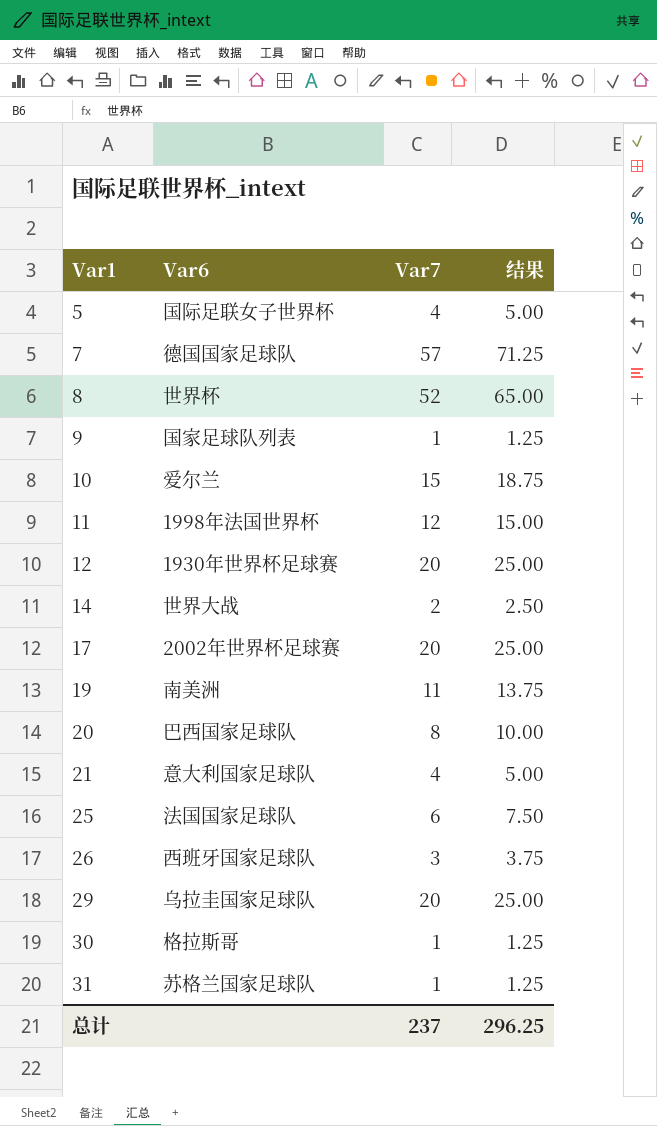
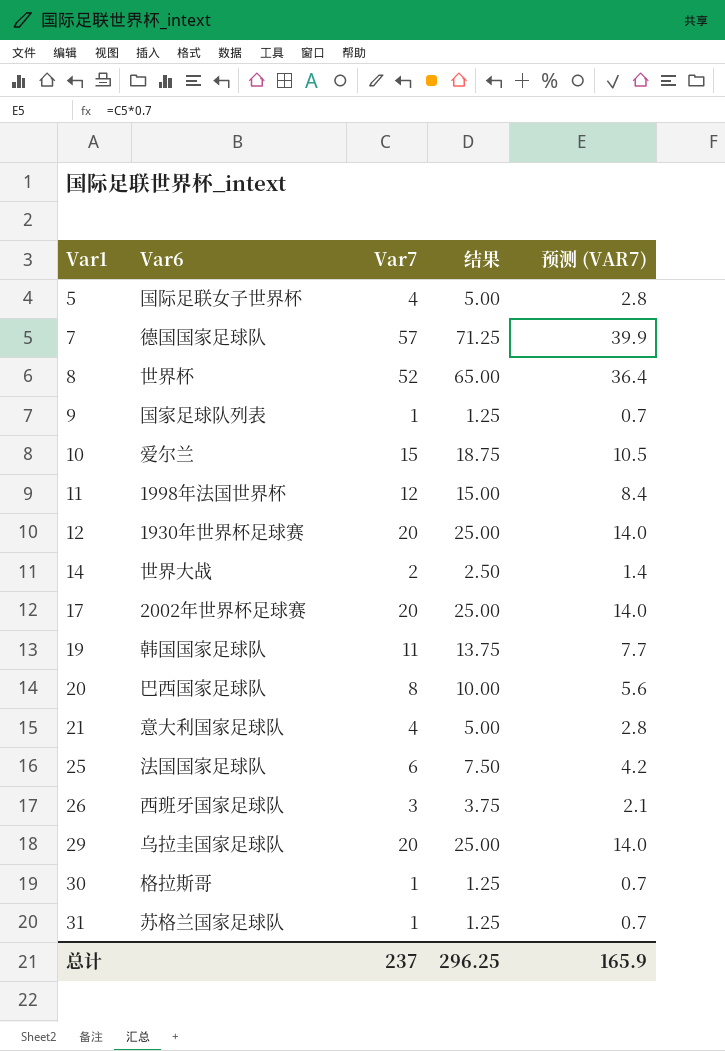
column 预测 (VAR7) | formula: none -> [Var7] * 0.7
19 | Var6: 南美洲 -> 韩国国家足球队

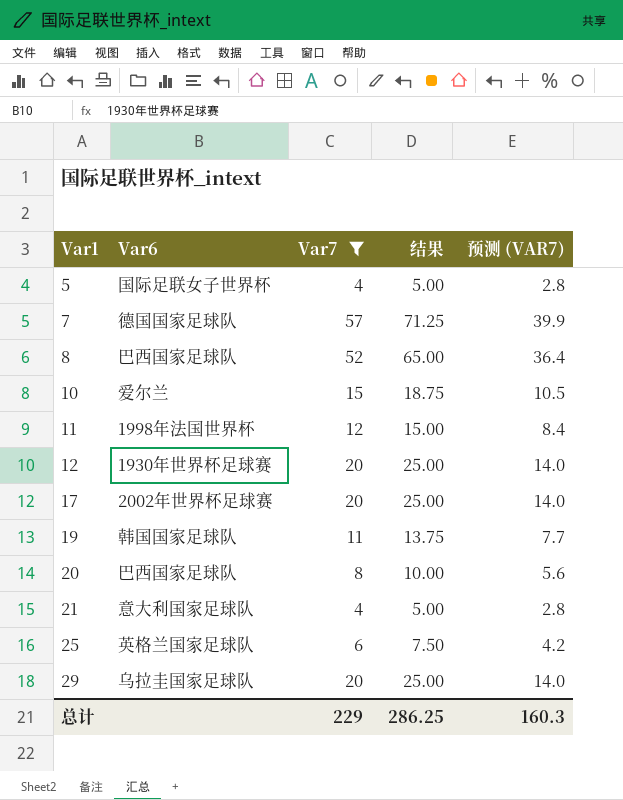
filter: none -> Var7 >= 4
8 | Var6: 世界杯 -> 巴西国家足球队
25 | Var6: 法国国家足球队 -> 英格兰国家足球队
总计 | Var7: 237 -> 229
总计 | 结果: 296.25 -> 286.25
总计 | 预测 (VAR7): 165.9 -> 160.3

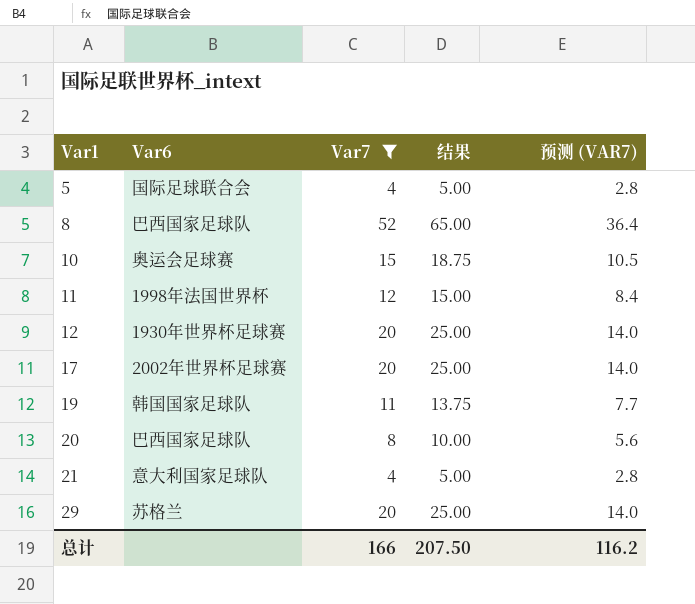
row 7: 德国国家足球队 | 57 | 71.25 | 39.9 -> none
row 25: 英格兰国家足球队 | 6 | 7.50 | 4.2 -> none
5 | Var6: 国际足联女子世界杯 -> 国际足球联合会
10 | Var6: 爱尔兰 -> 奥运会足球赛
29 | Var6: 乌拉圭国家足球队 -> 苏格兰
总计 | Var7: 229 -> 166
总计 | 结果: 286.25 -> 207.50
总计 | 预测 (VAR7): 160.3 -> 116.2

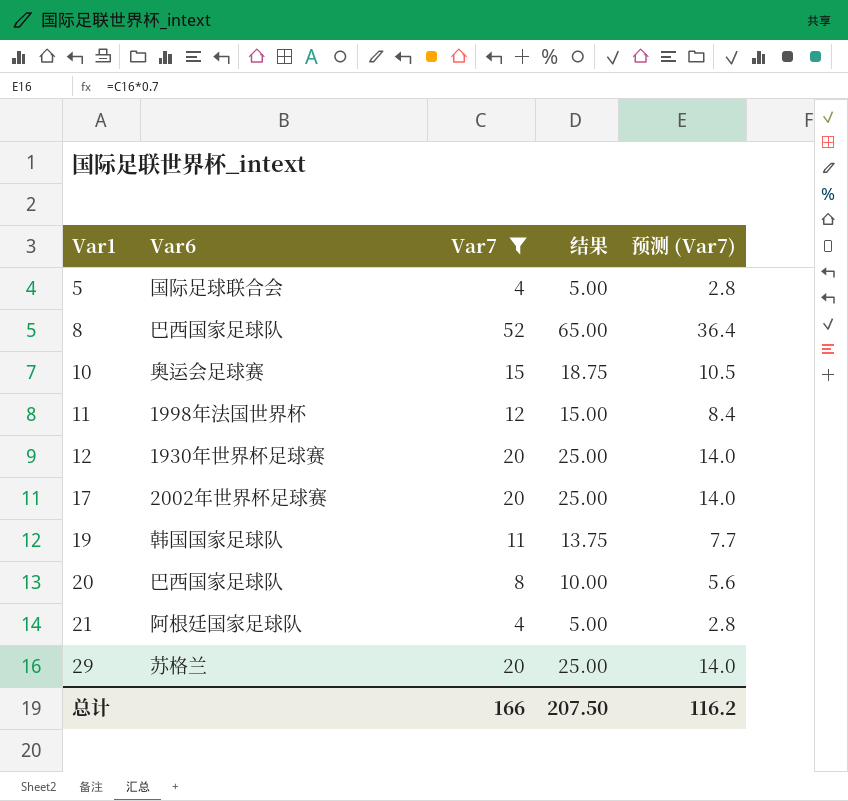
column name: 预测 (VAR7) -> 预测 (Var7)
21 | Var6: 意大利国家足球队 -> 阿根廷国家足球队

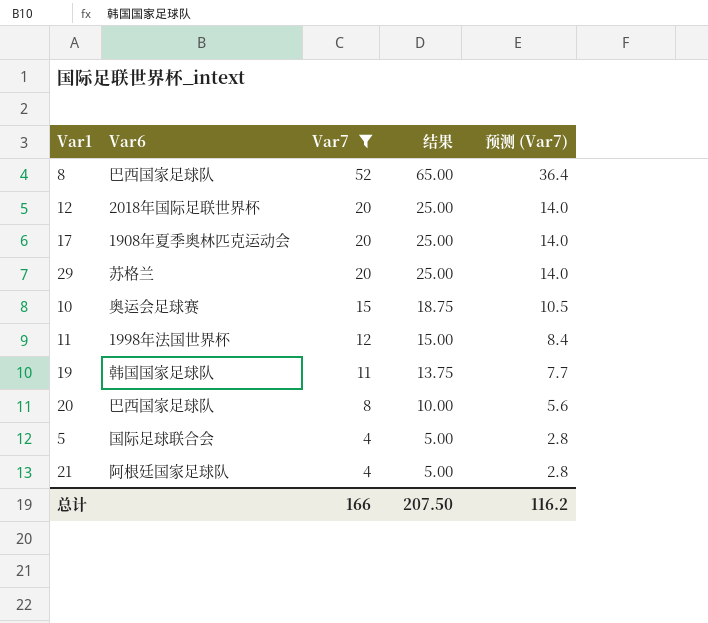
row order: Var1 ascending -> Var7 descending
12 | Var6: 1930年世界杯足球赛 -> 2018年国际足联世界杯
17 | Var6: 2002年世界杯足球赛 -> 1908年夏季奥林匹克运动会

